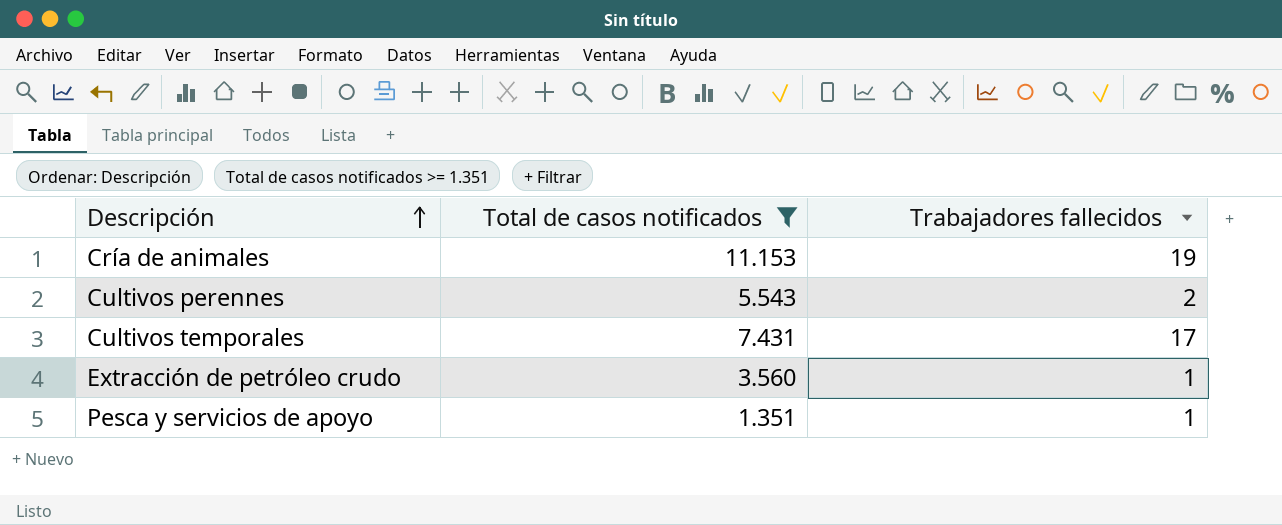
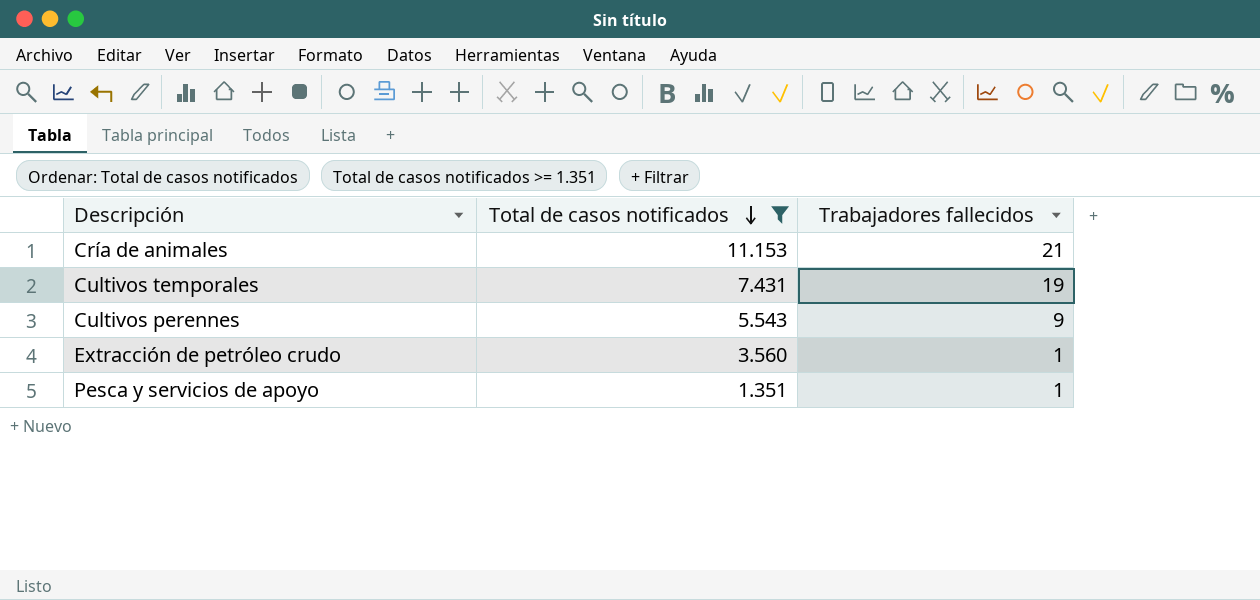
row order: Descripción ascending -> Total de casos notificados descending
Cría de animales | Trabajadores fallecidos: 19 -> 21
Cultivos temporales | Trabajadores fallecidos: 17 -> 19
Cultivos perennes | Trabajadores fallecidos: 2 -> 9

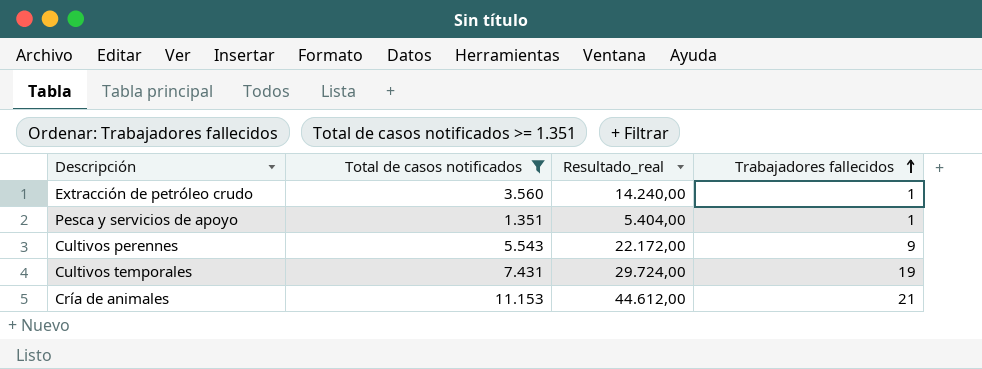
row order: Total de casos notificados descending -> Trabajadores fallecidos ascending
column Resultado_real | formula: none -> [Total de casos notificados] * 4

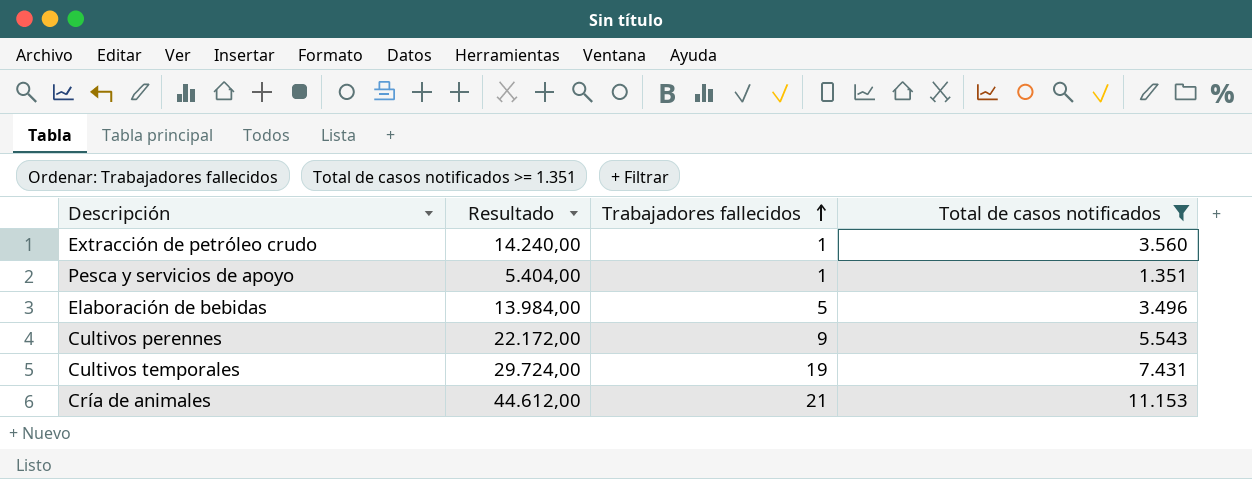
column name: Resultado_real -> Resultado
column Total de casos notificados | position: 2 -> 4
row Elaboración de bebidas: none -> 13.984,00 | 5 | 3.496

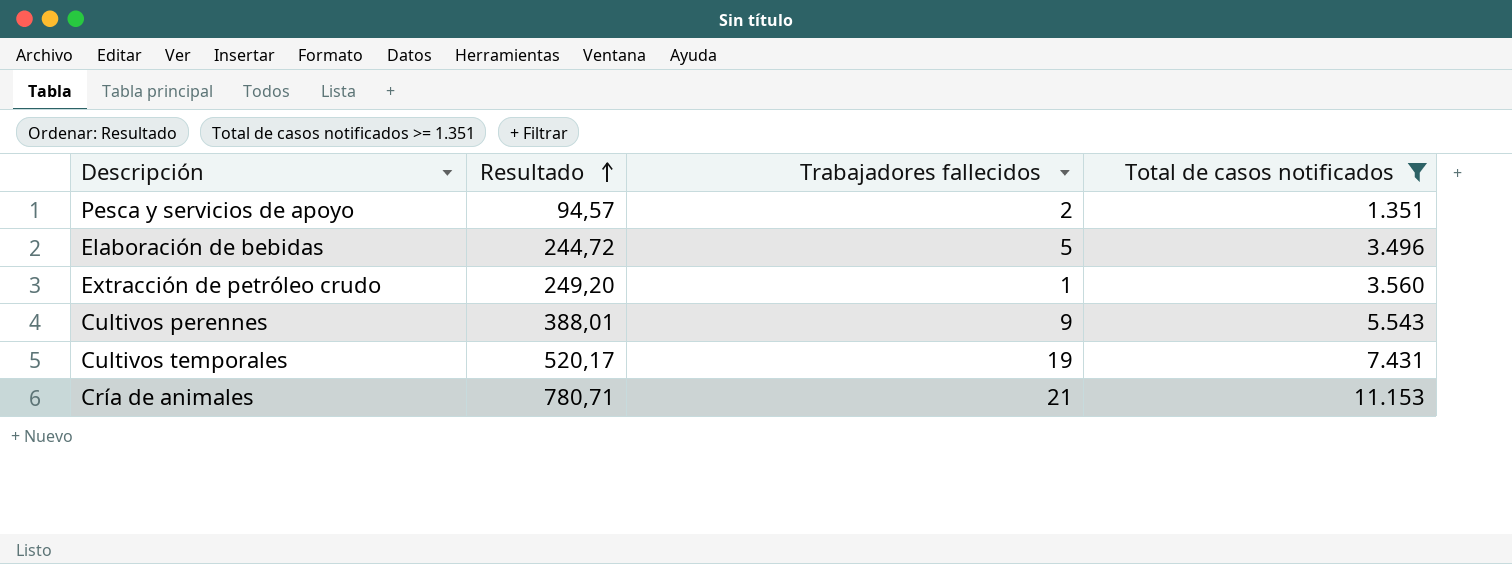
row order: Trabajadores fallecidos ascending -> Resultado ascending
column Resultado | formula: [Total de casos notificados] * 4 -> [Total de casos notificados] * 0,07
Pesca y servicios de apoyo | Trabajadores fallecidos: 1 -> 2

